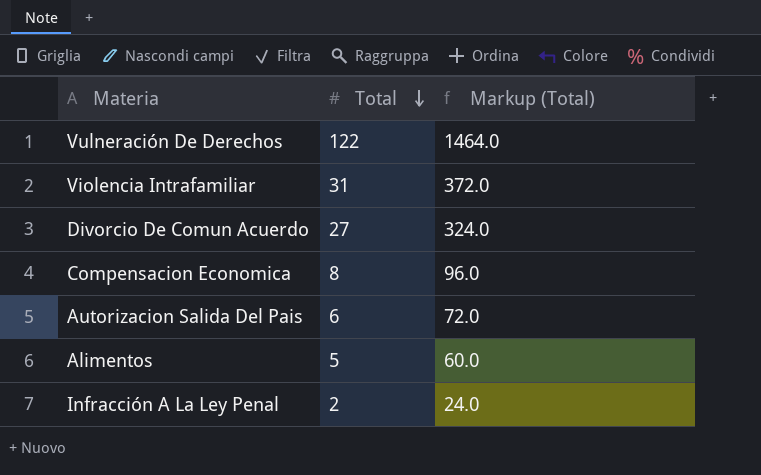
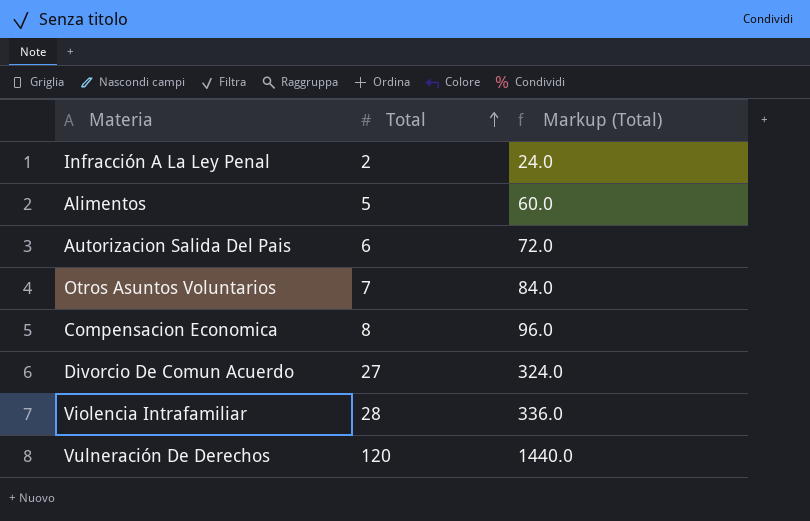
row order: Total descending -> Total ascending
row Otros Asuntos Voluntarios: none -> 7 | 84.0
Violencia Intrafamiliar | Total: 31 -> 28
Violencia Intrafamiliar | Markup (Total): 372.0 -> 336.0
Vulneración De Derechos | Total: 122 -> 120
Vulneración De Derechos | Markup (Total): 1464.0 -> 1440.0

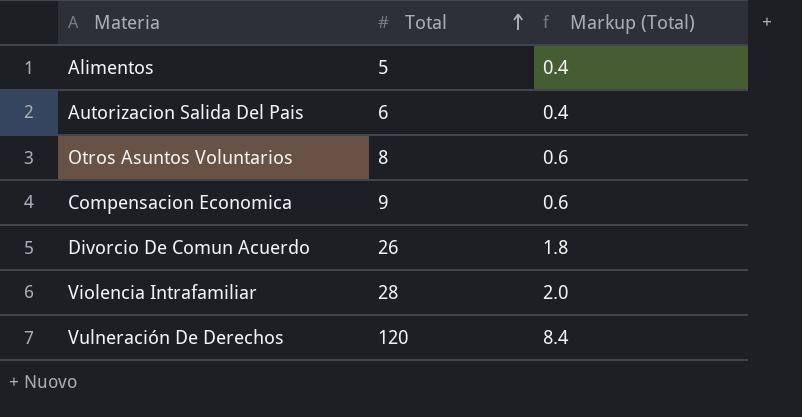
column Markup (Total) | formula: [Total] * 12 -> [Total] * 0.07
row Infracción A La Ley Penal: 2 | 24.0 -> none
Otros Asuntos Voluntarios | Total: 7 -> 8
Compensacion Economica | Total: 8 -> 9
Divorcio De Comun Acuerdo | Total: 27 -> 26

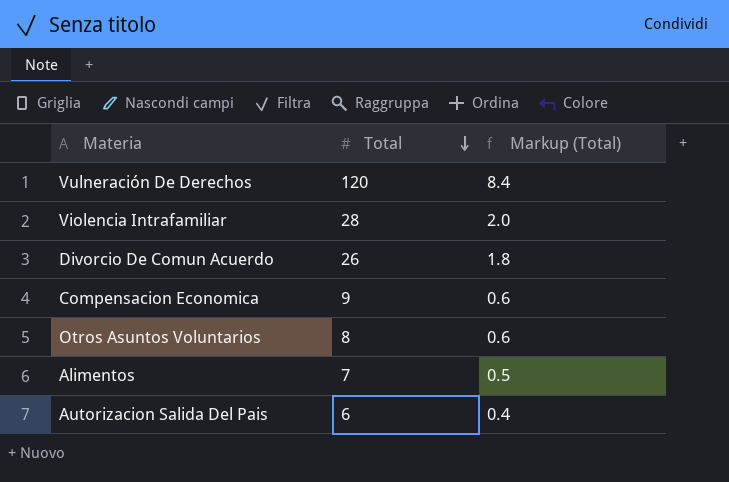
row order: Total ascending -> Total descending
Alimentos | Total: 5 -> 7
Alimentos | Markup (Total): 0.4 -> 0.5

